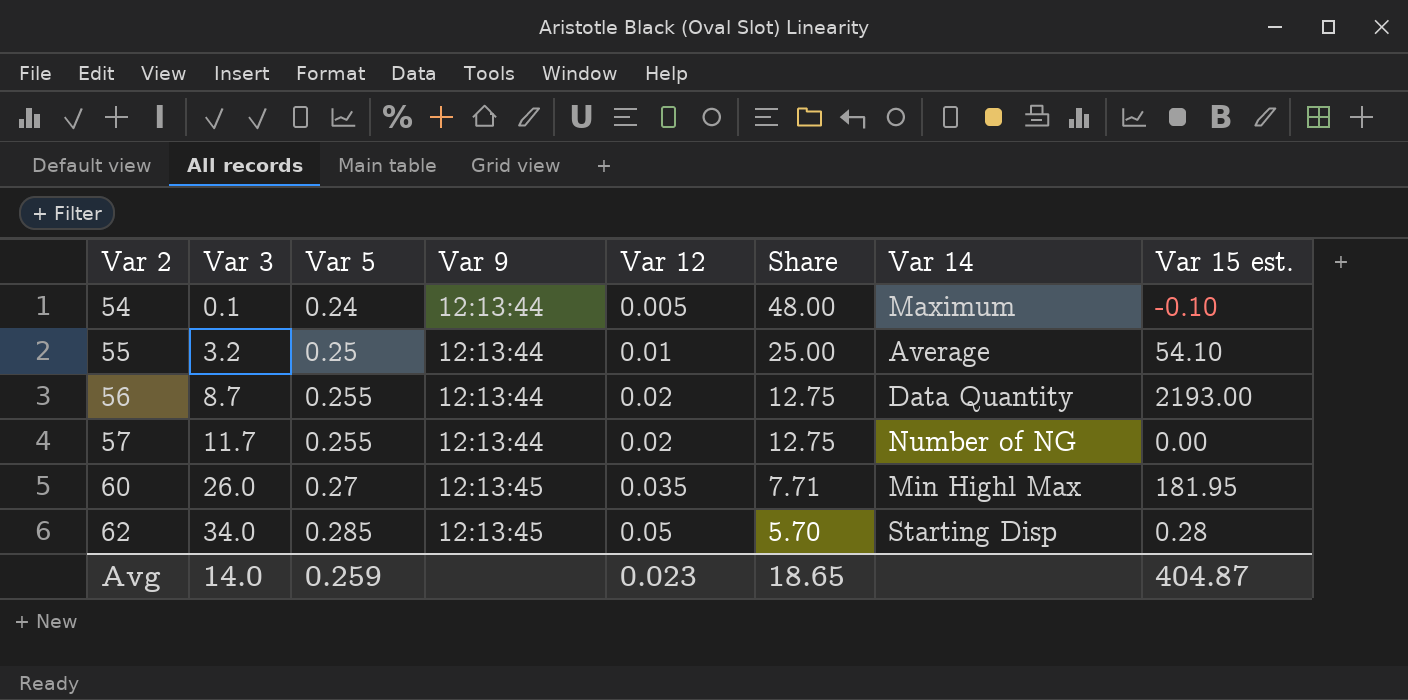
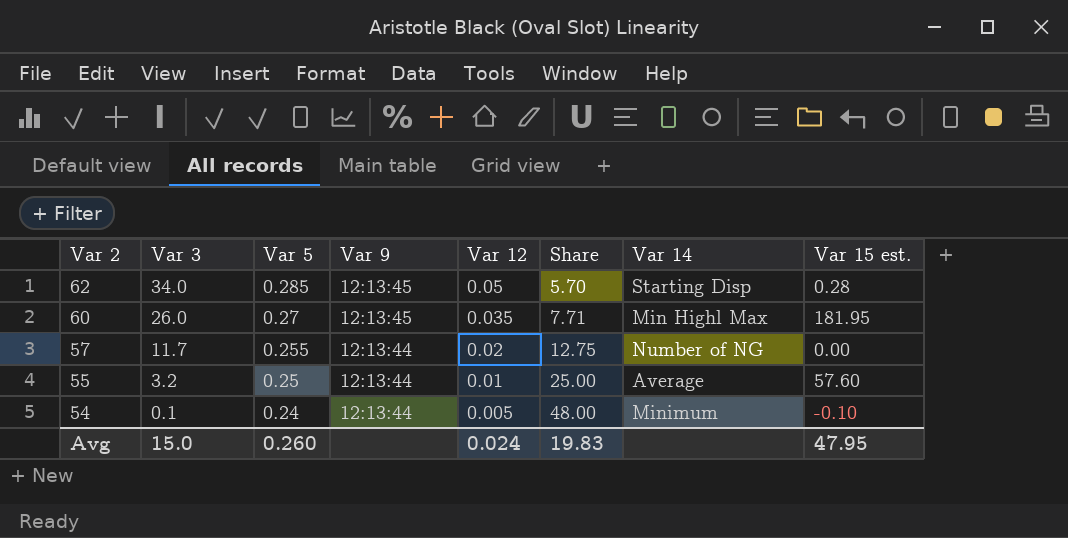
row order: Var 2 ascending -> Var 2 descending
row 56: 8.7 | 0.255 | 12:13:44 | 0.02 | 12.75 | Data Quantity | 2193.00 -> none
55 | Var 15 est.: 54.10 -> 57.60
54 | Var 14: Maximum -> Minimum
Avg | Var 3: 14.0 -> 15.0
Avg | Var 5: 0.259 -> 0.260
Avg | Var 12: 0.023 -> 0.024
Avg | Share: 18.65 -> 19.83
Avg | Var 15 est.: 404.87 -> 47.95

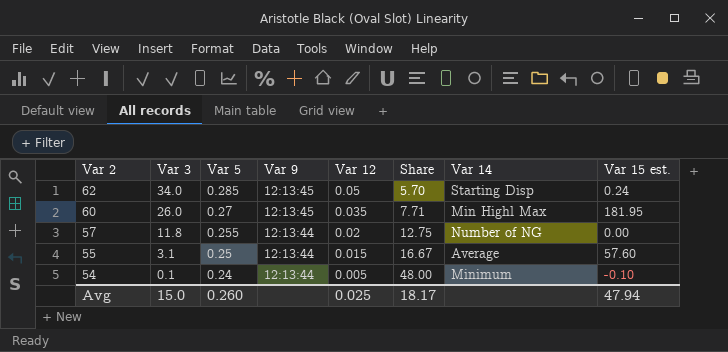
62 | Var 15 est.: 0.28 -> 0.24
57 | Var 3: 11.7 -> 11.8
55 | Var 3: 3.2 -> 3.1
55 | Var 12: 0.01 -> 0.015
55 | Share: 25.00 -> 16.67
Avg | Var 12: 0.024 -> 0.025
Avg | Share: 19.83 -> 18.17
Avg | Var 15 est.: 47.95 -> 47.94

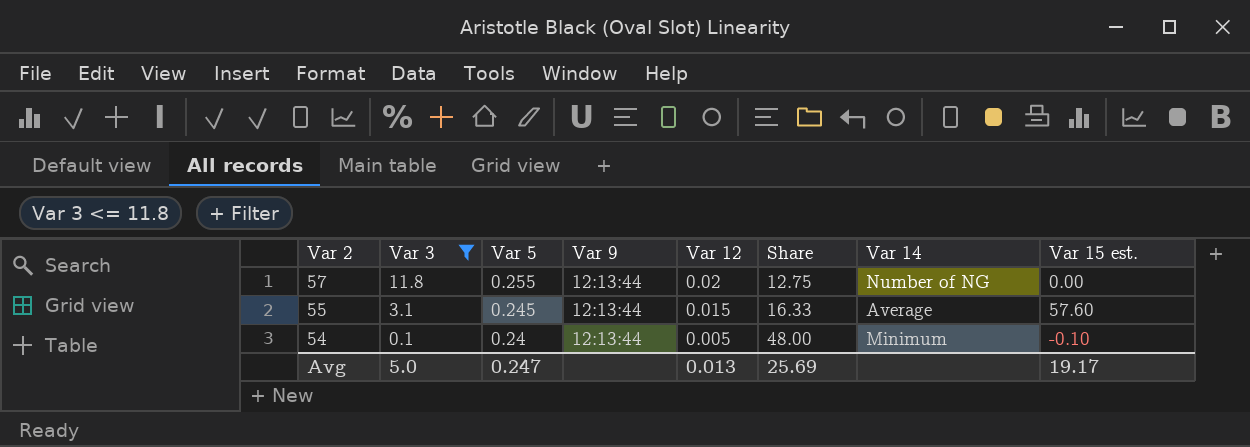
filter: none -> Var 3 <= 11.8
55 | Var 5: 0.25 -> 0.245
55 | Share: 16.67 -> 16.33
Avg | Var 3: 15.0 -> 5.0
Avg | Var 5: 0.260 -> 0.247
Avg | Var 12: 0.025 -> 0.013
Avg | Share: 18.17 -> 25.69
Avg | Var 15 est.: 47.94 -> 19.17

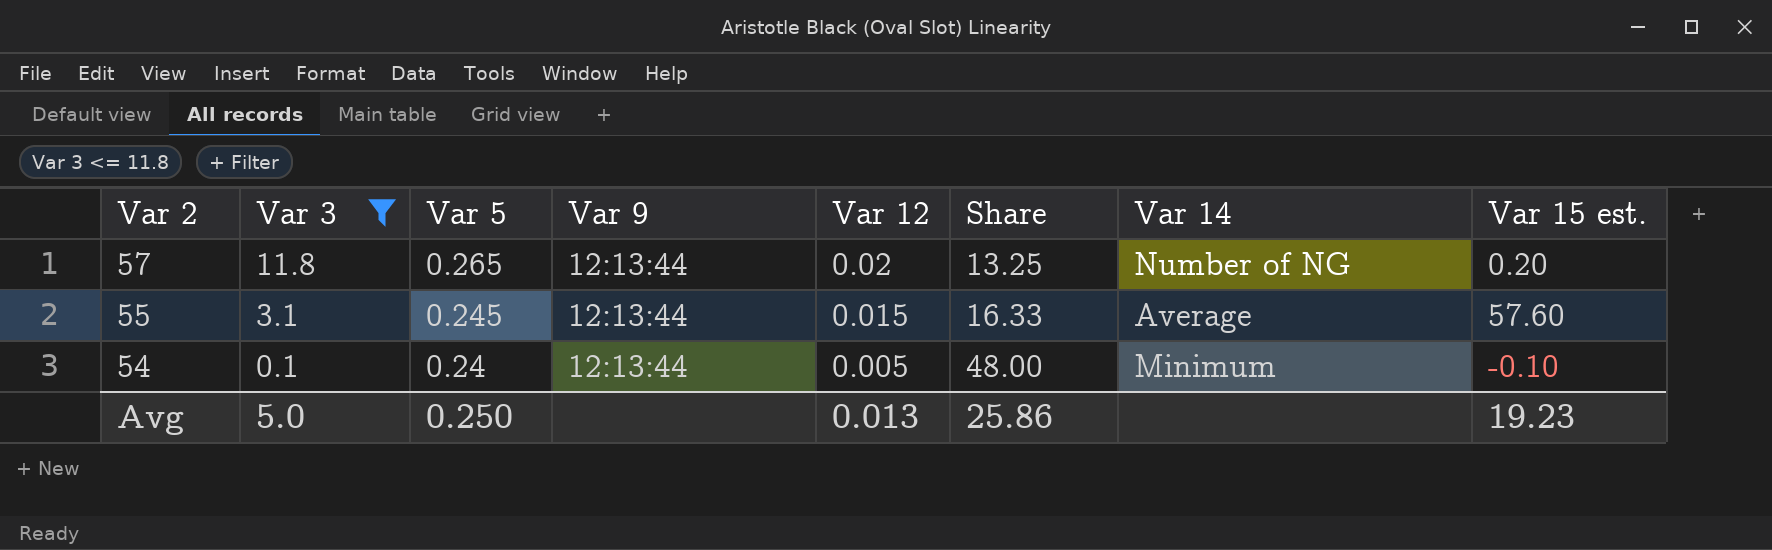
57 | Var 5: 0.255 -> 0.265
57 | Share: 12.75 -> 13.25
57 | Var 15 est.: 0.00 -> 0.20
Avg | Var 5: 0.247 -> 0.250
Avg | Share: 25.69 -> 25.86
Avg | Var 15 est.: 19.17 -> 19.23

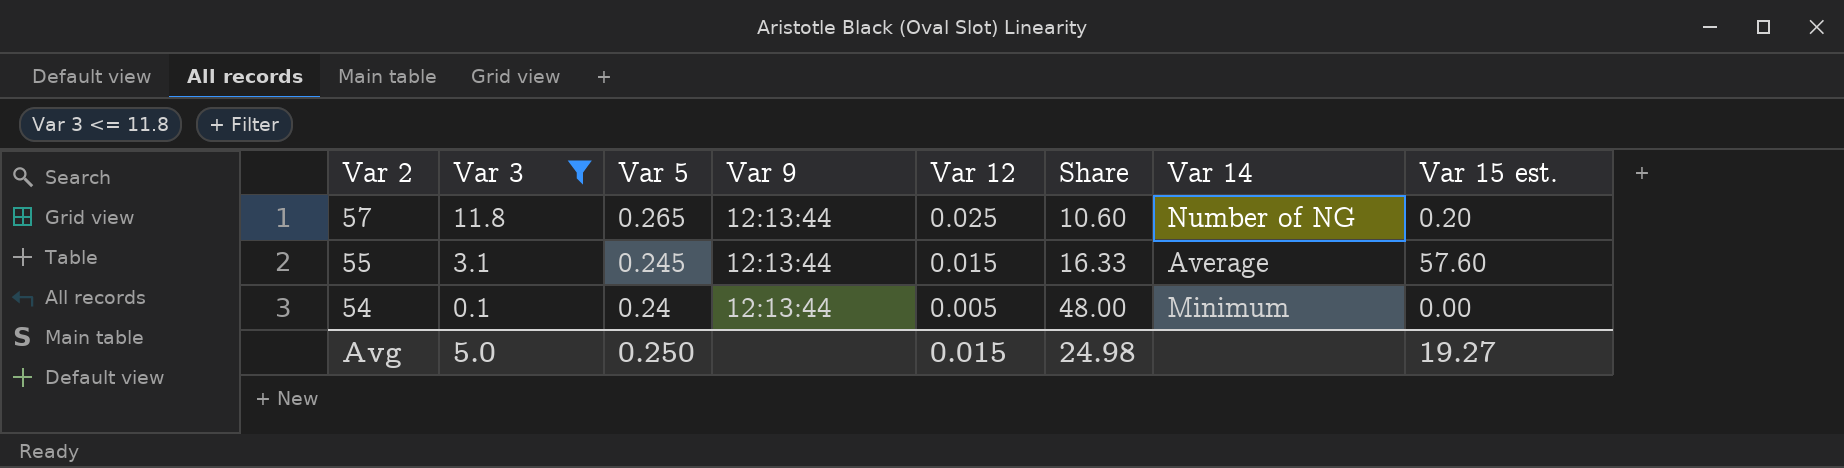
57 | Var 12: 0.02 -> 0.025
57 | Share: 13.25 -> 10.60
54 | Var 15 est.: -0.10 -> 0.00
Avg | Var 12: 0.013 -> 0.015
Avg | Share: 25.86 -> 24.98
Avg | Var 15 est.: 19.23 -> 19.27

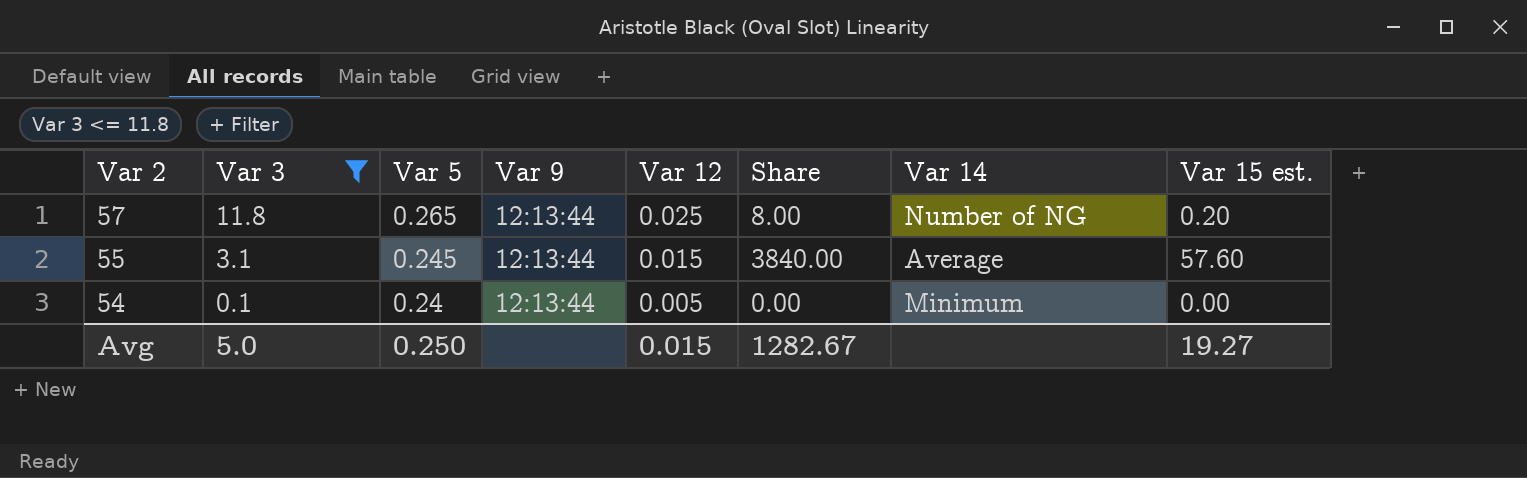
column Share | formula: [Var 5] / [Var 12] -> [Var 15 est.] / [Var 12]
Avg | Share: 24.98 -> 1282.67

